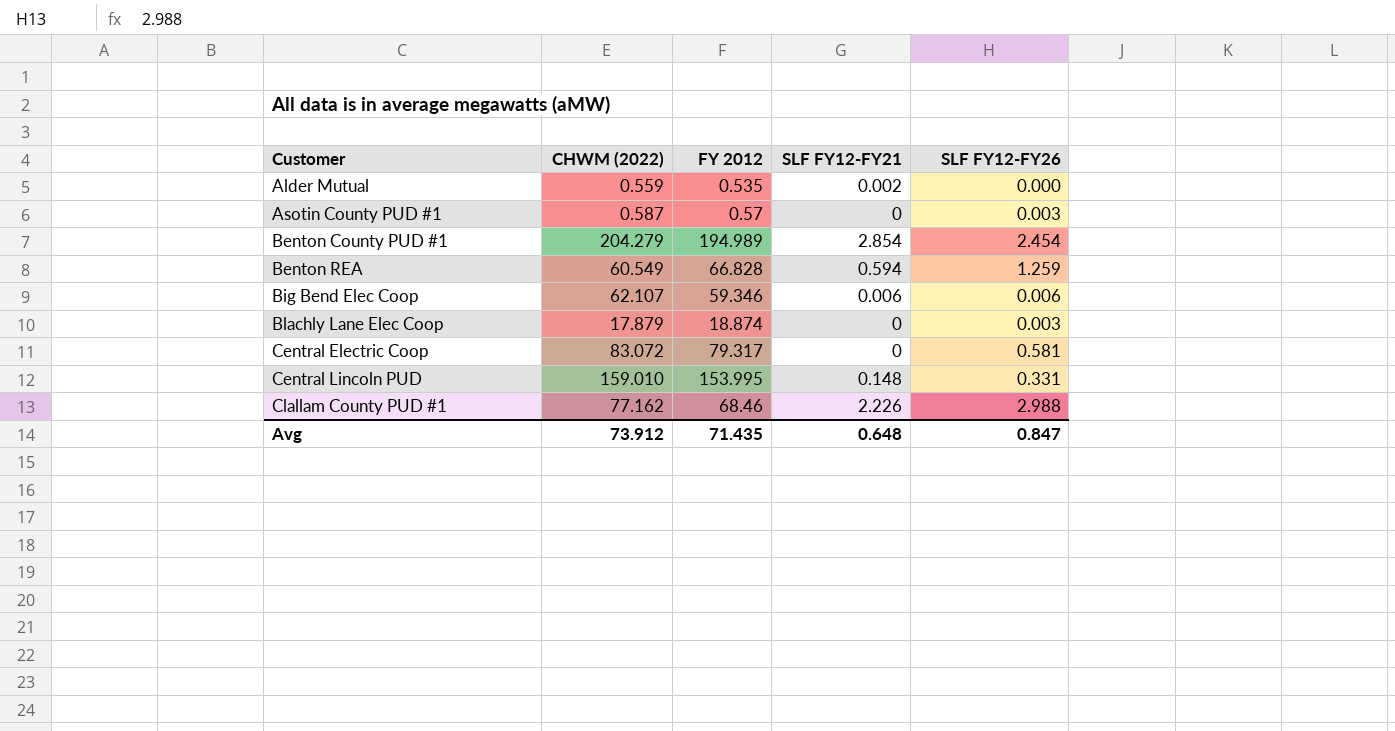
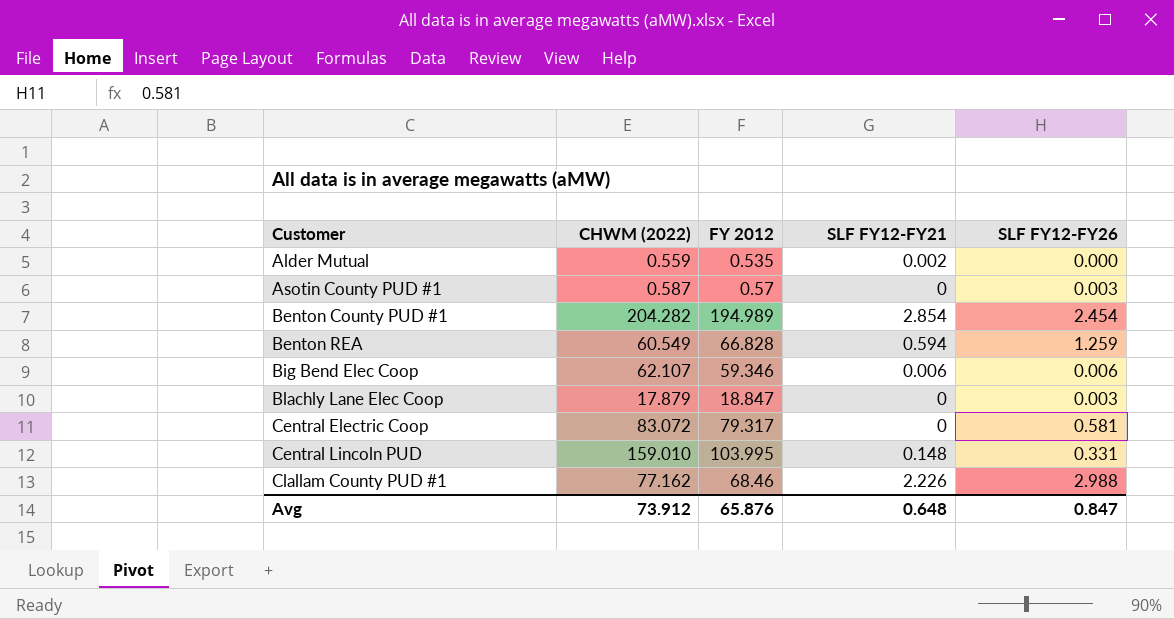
Benton County PUD #1 | CHWM (2022): 204.279 -> 204.282
Blachly Lane Elec Coop | FY 2012: 18.874 -> 18.847
Central Lincoln PUD | FY 2012: 153.995 -> 103.995
Avg | FY 2012: 71.435 -> 65.876

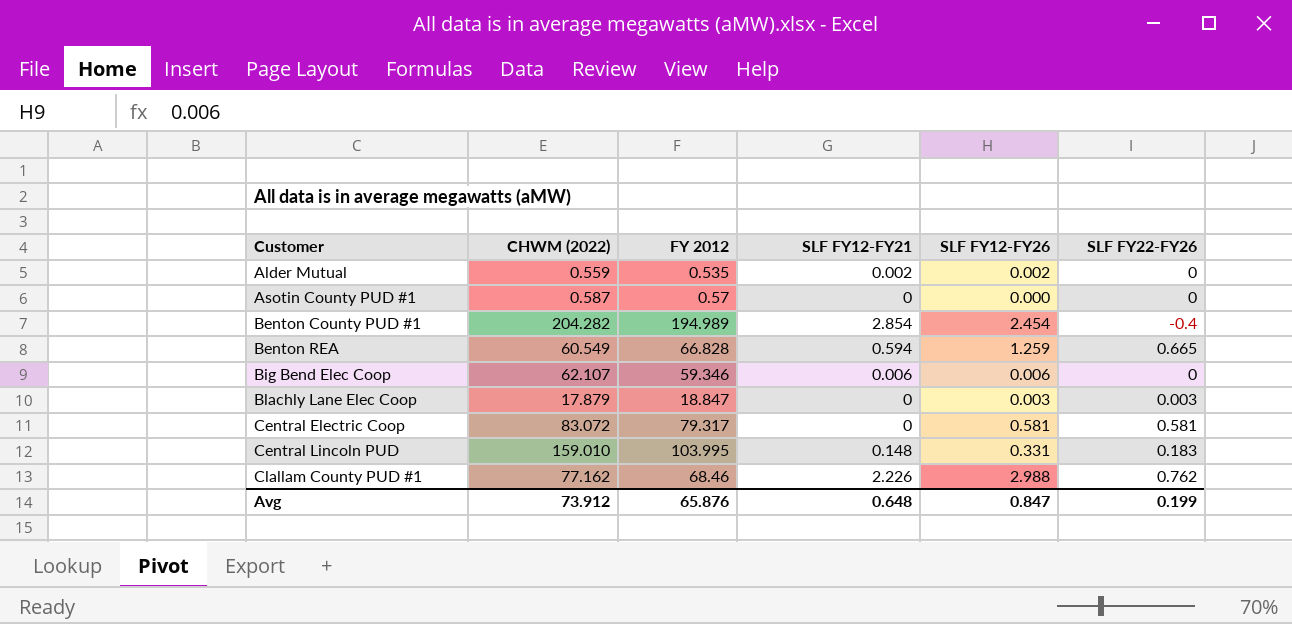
column SLF FY22-FY26 | formula: none -> [SLF FY12-FY26] - [SLF FY12-FY21]
Alder Mutual | SLF FY12-FY26: 0.000 -> 0.002
Asotin County PUD #1 | SLF FY12-FY26: 0.003 -> 0.000

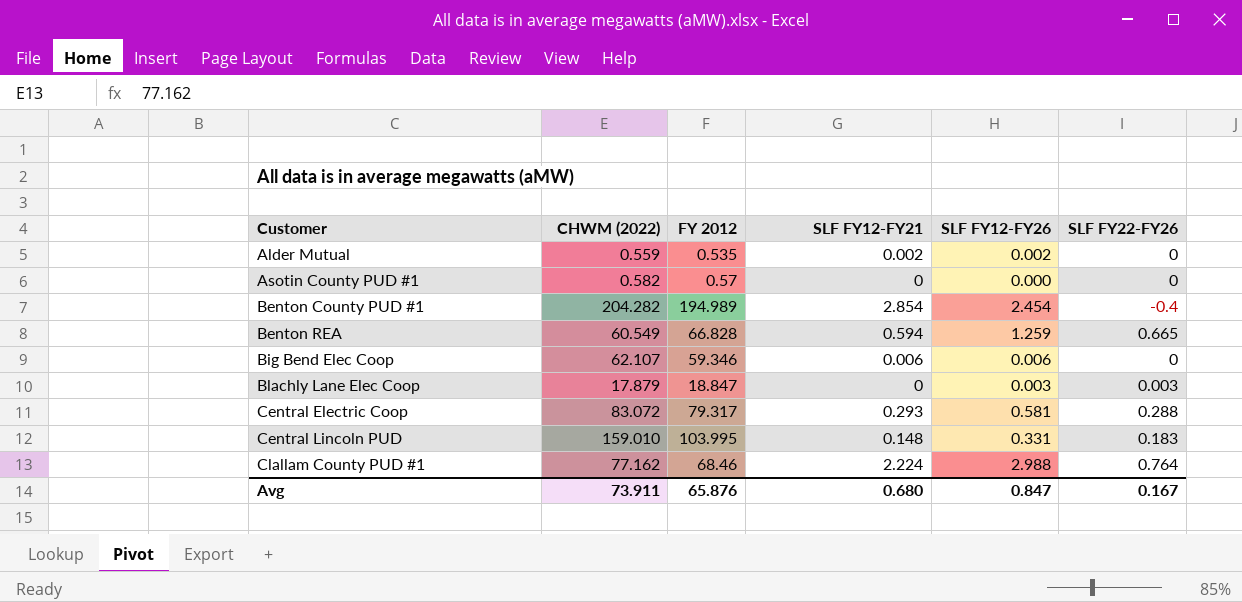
Asotin County PUD #1 | CHWM (2022): 0.587 -> 0.582
Central Electric Coop | SLF FY12-FY21: 0 -> 0.293
Central Electric Coop | SLF FY22-FY26: 0.581 -> 0.288
Clallam County PUD #1 | SLF FY12-FY21: 2.226 -> 2.224
Clallam County PUD #1 | SLF FY22-FY26: 0.762 -> 0.764
Avg | CHWM (2022): 73.912 -> 73.911
Avg | SLF FY12-FY21: 0.648 -> 0.680
Avg | SLF FY22-FY26: 0.199 -> 0.167

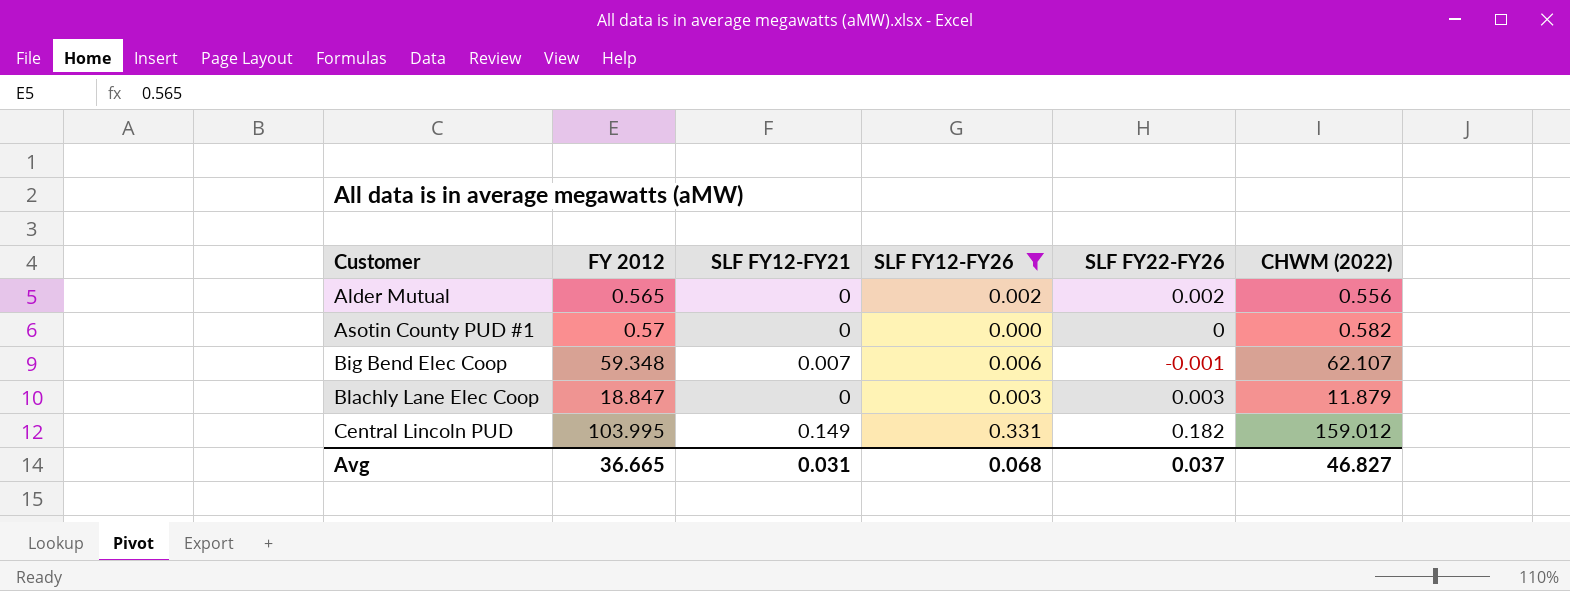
filter: none -> SLF FY12-FY26 <= 0.331
column CHWM (2022) | position: 2 -> 6
Alder Mutual | FY 2012: 0.535 -> 0.565
Alder Mutual | SLF FY12-FY21: 0.002 -> 0
Alder Mutual | SLF FY22-FY26: 0 -> 0.002
Alder Mutual | CHWM (2022): 0.559 -> 0.556
Big Bend Elec Coop | FY 2012: 59.346 -> 59.348
Big Bend Elec Coop | SLF FY12-FY21: 0.006 -> 0.007
Big Bend Elec Coop | SLF FY22-FY26: 0 -> -0.001
Blachly Lane Elec Coop | CHWM (2022): 17.879 -> 11.879
Central Lincoln PUD | SLF FY12-FY21: 0.148 -> 0.149
Central Lincoln PUD | SLF FY22-FY26: 0.183 -> 0.182
Central Lincoln PUD | CHWM (2022): 159.010 -> 159.012
Avg | FY 2012: 65.876 -> 36.665
Avg | SLF FY12-FY21: 0.680 -> 0.031
Avg | SLF FY12-FY26: 0.847 -> 0.068
Avg | SLF FY22-FY26: 0.167 -> 0.037
Avg | CHWM (2022): 73.911 -> 46.827

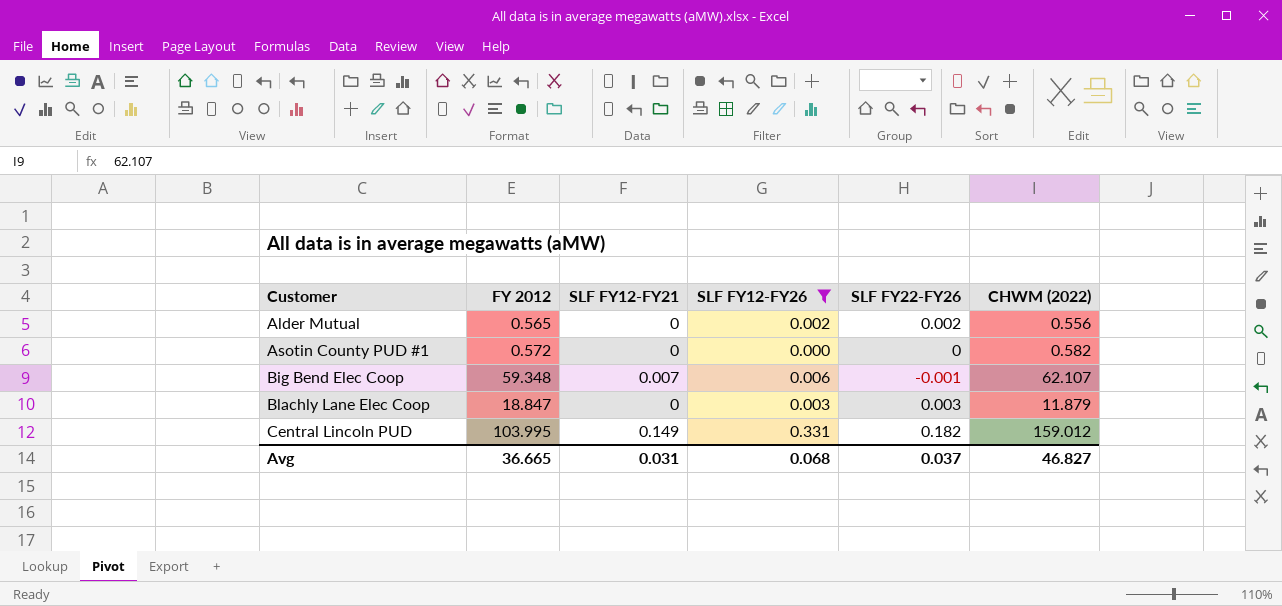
Asotin County PUD #1 | FY 2012: 0.57 -> 0.572

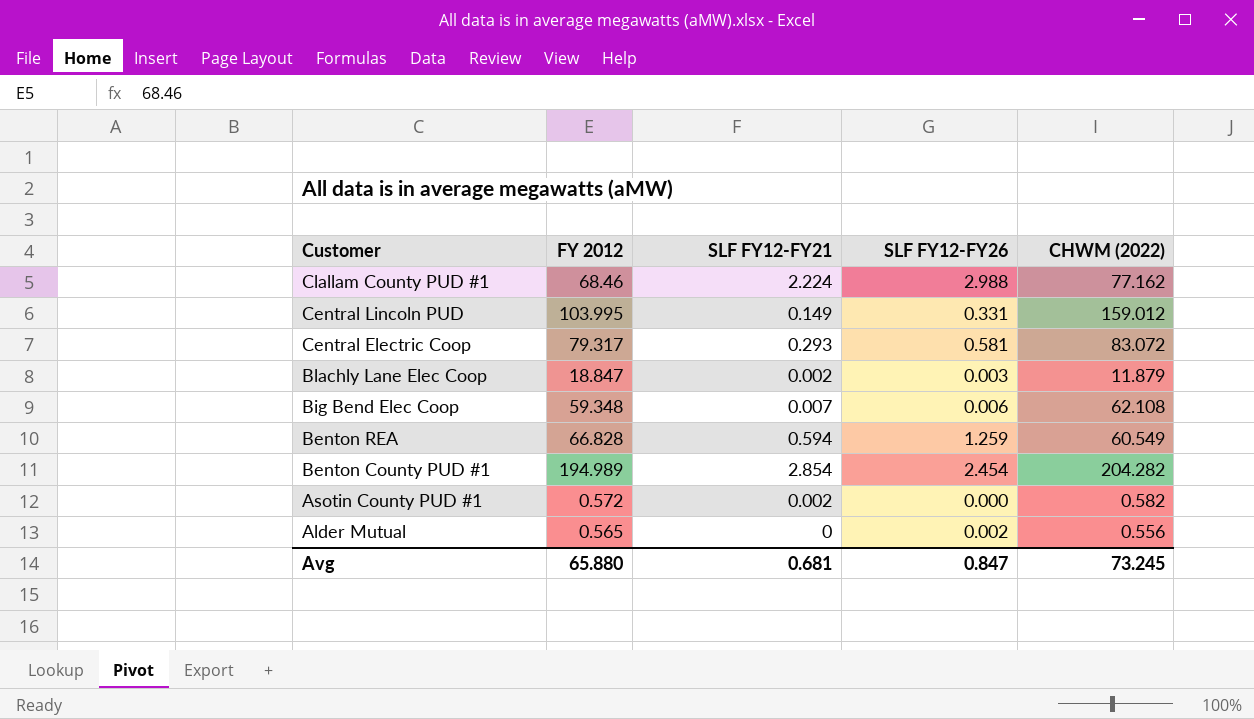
filter: SLF FY12-FY26 <= 0.331 -> none
row order: Customer ascending -> Customer descending
column SLF FY22-FY26 | formula: [SLF FY12-FY26] - [SLF FY12-FY21] -> none
Blachly Lane Elec Coop | SLF FY12-FY21: 0 -> 0.002
Big Bend Elec Coop | CHWM (2022): 62.107 -> 62.108
Asotin County PUD #1 | SLF FY12-FY21: 0 -> 0.002
Avg | FY 2012: 36.665 -> 65.880
Avg | SLF FY12-FY21: 0.031 -> 0.681
Avg | SLF FY12-FY26: 0.068 -> 0.847
Avg | CHWM (2022): 46.827 -> 73.245

